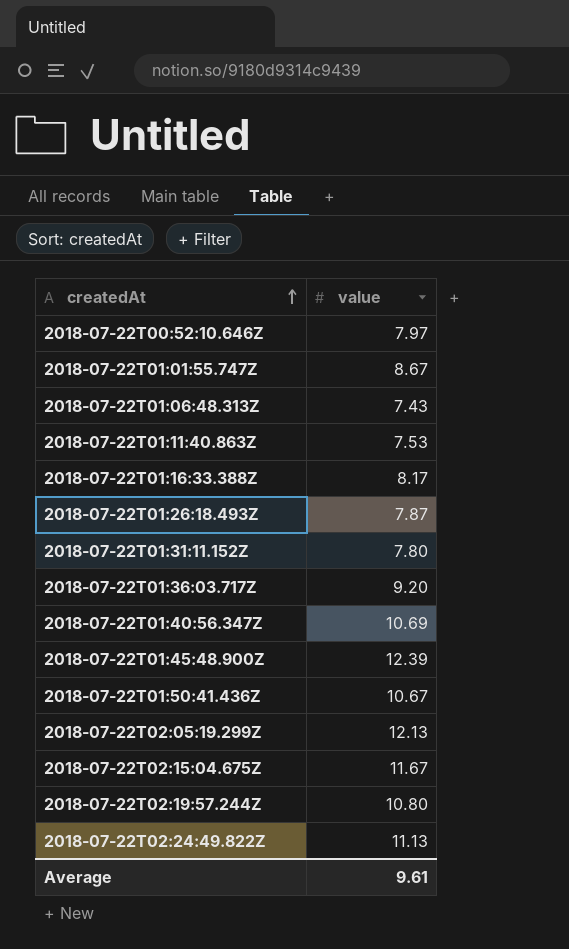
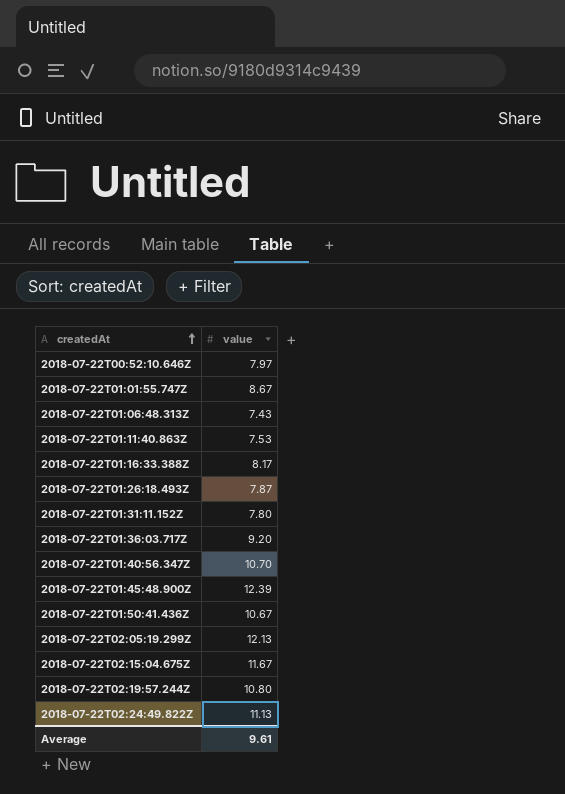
2018-07-22T01:40:56.347Z | value: 10.69 -> 10.70

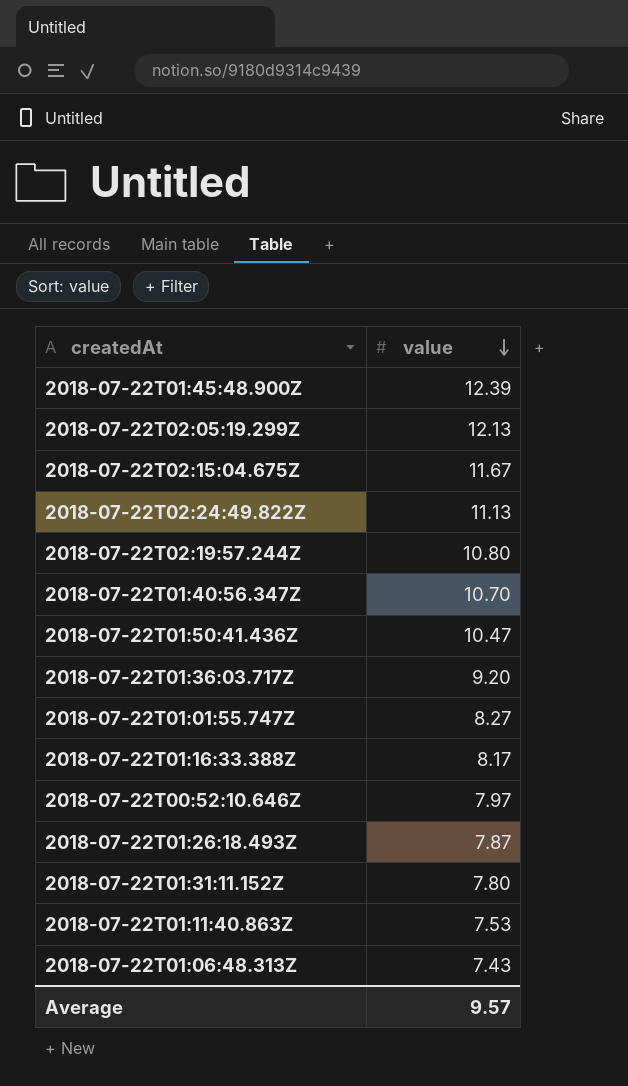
row order: createdAt ascending -> value descending
2018-07-22T01:50:41.436Z | value: 10.67 -> 10.47
2018-07-22T01:01:55.747Z | value: 8.67 -> 8.27
Average | value: 9.61 -> 9.57

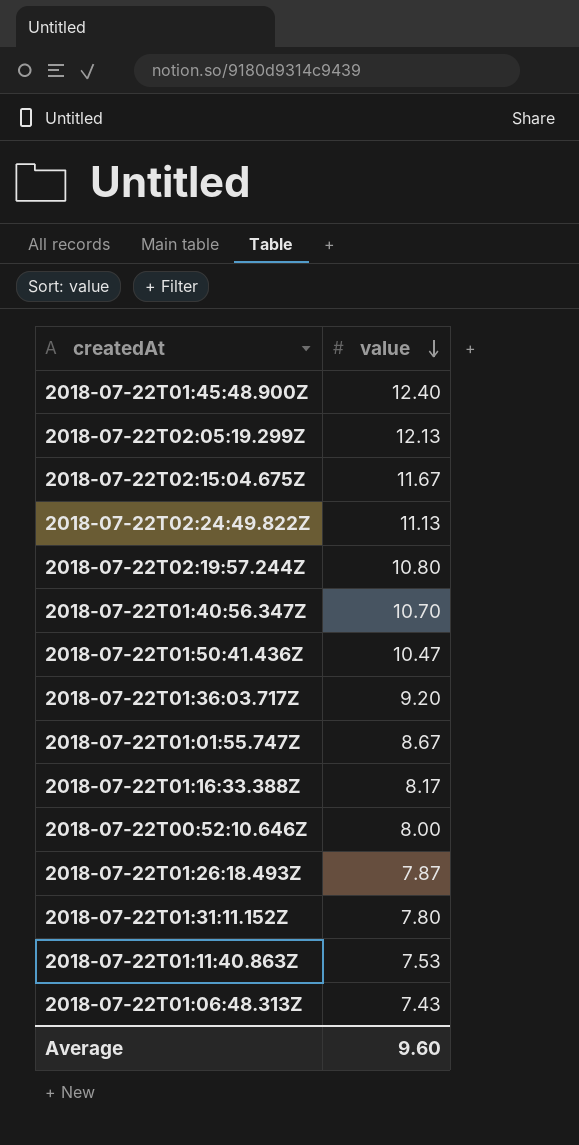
2018-07-22T01:45:48.900Z | value: 12.39 -> 12.40
2018-07-22T01:01:55.747Z | value: 8.27 -> 8.67
2018-07-22T00:52:10.646Z | value: 7.97 -> 8.00
Average | value: 9.57 -> 9.60

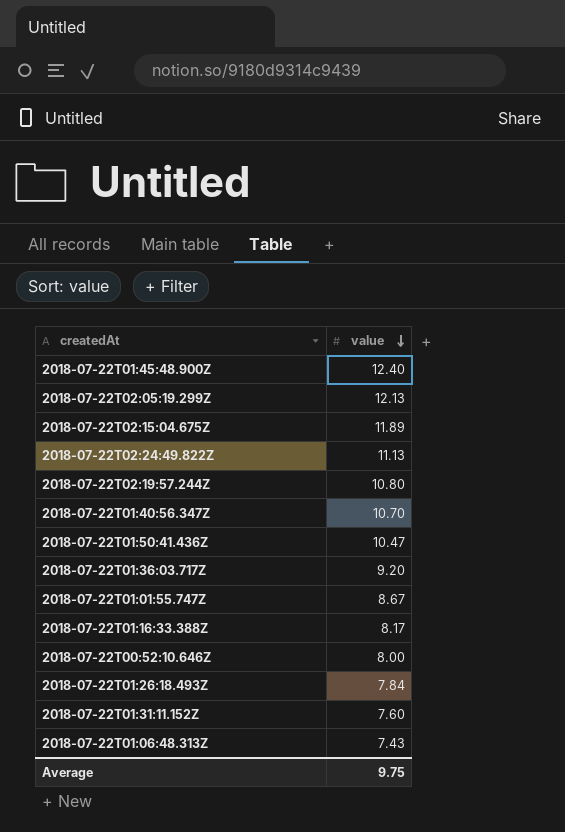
row 2018-07-22T01:11:40.863Z: 7.53 -> none
2018-07-22T02:15:04.675Z | value: 11.67 -> 11.89
2018-07-22T01:26:18.493Z | value: 7.87 -> 7.84
2018-07-22T01:31:11.152Z | value: 7.80 -> 7.60
Average | value: 9.60 -> 9.75

